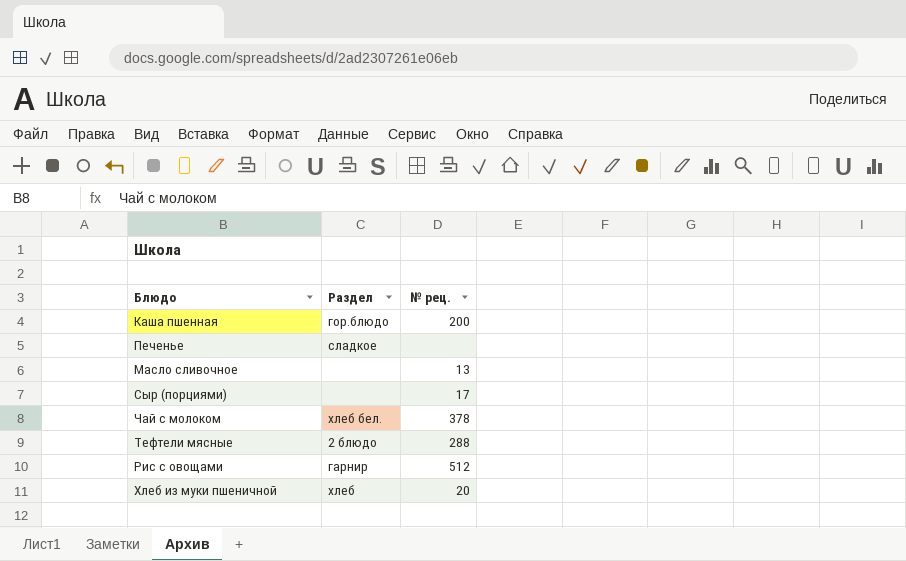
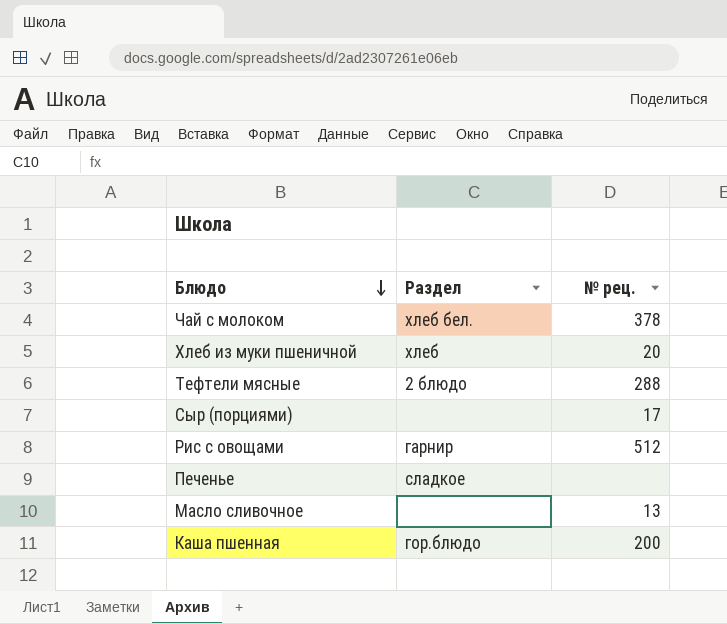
row order: none -> Блюдо descending

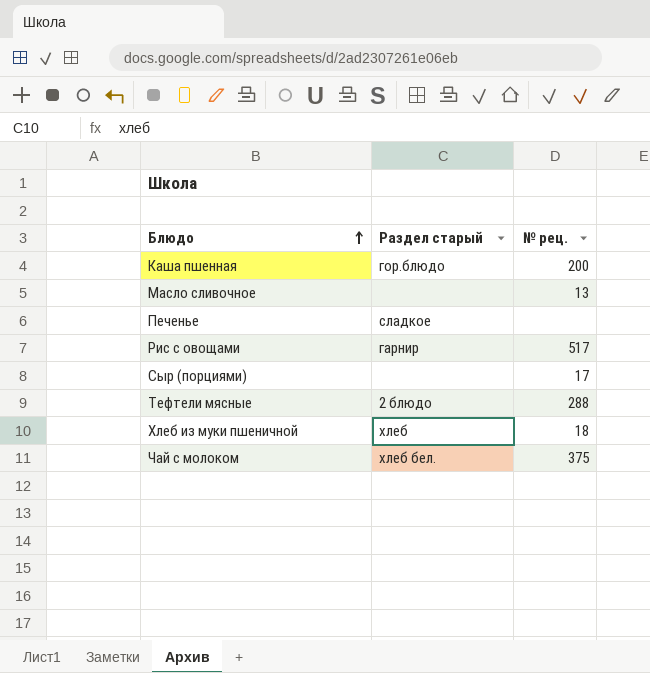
row order: Блюдо descending -> Блюдо ascending
column name: Раздел -> Раздел старый
Рис с овощами | № рец.: 512 -> 517
Хлеб из муки пшеничной | № рец.: 20 -> 18
Чай с молоком | № рец.: 378 -> 375

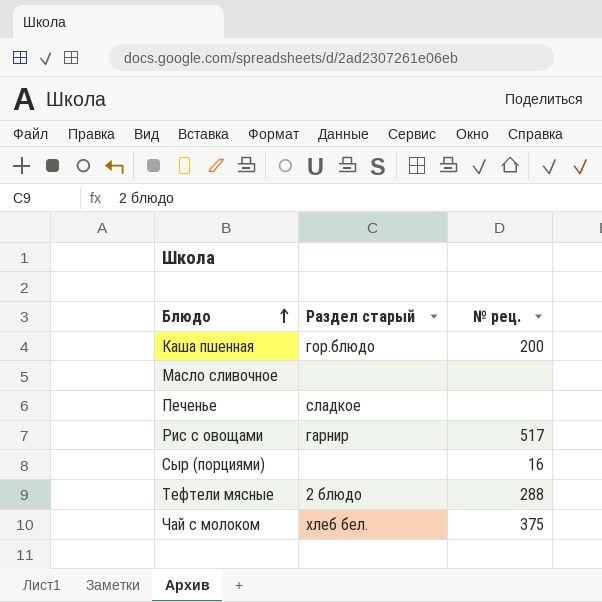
row Хлеб из муки пшеничной: хлеб | 18 -> none
Масло сливочное | № рец.: 13 -> none
Сыр (порциями) | № рец.: 17 -> 16

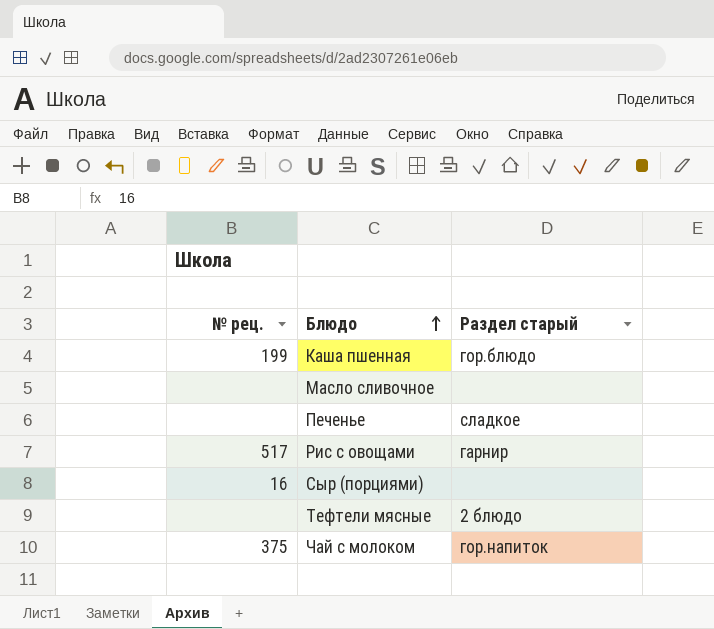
column № рец. | position: 3 -> 1
Каша пшенная | № рец.: 200 -> 199
Тефтели мясные | № рец.: 288 -> none
Чай с молоком | Раздел старый: хлеб бел. -> гор.напиток

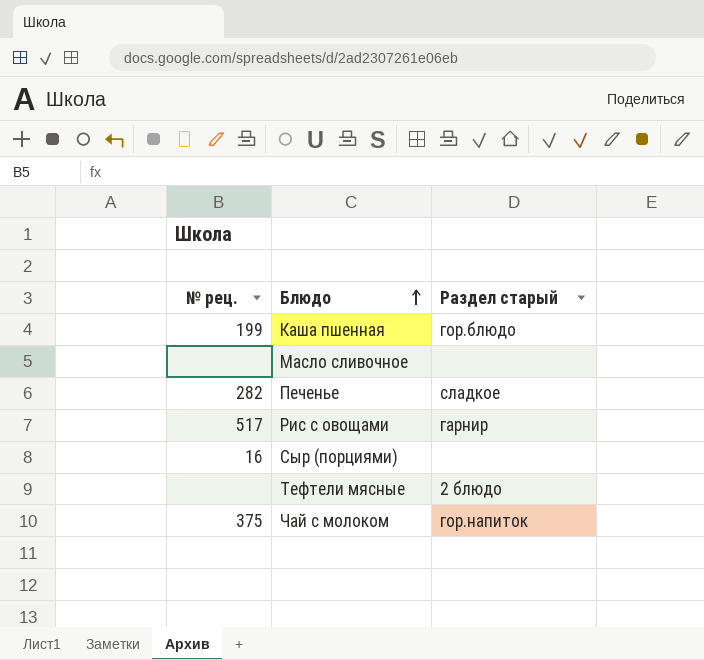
Печенье | № рец.: none -> 282

